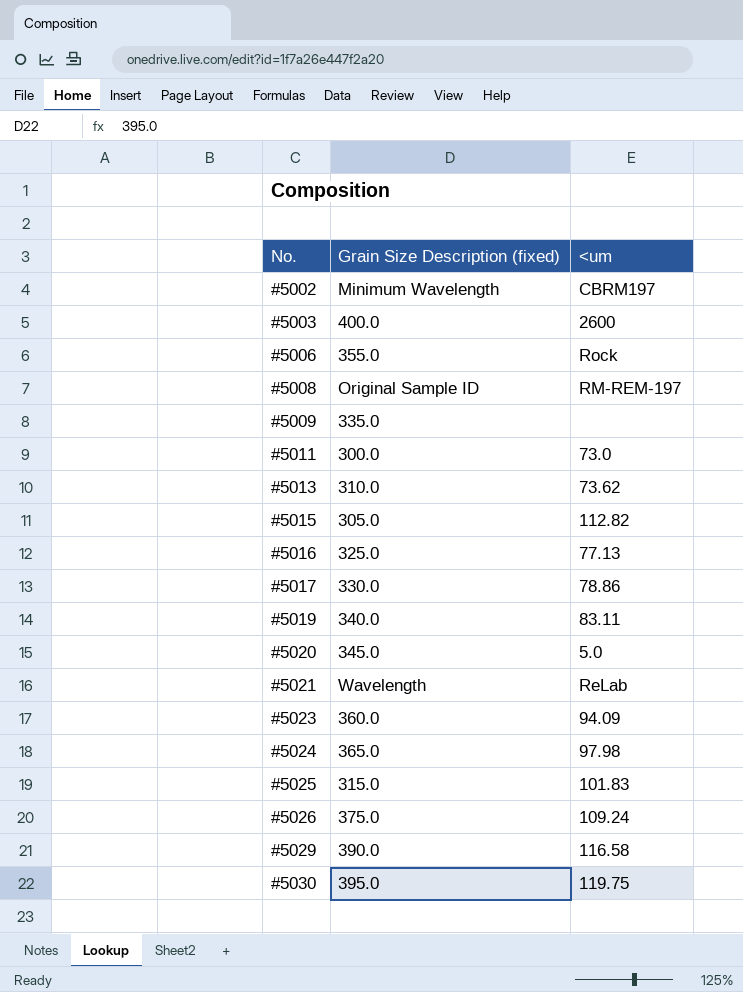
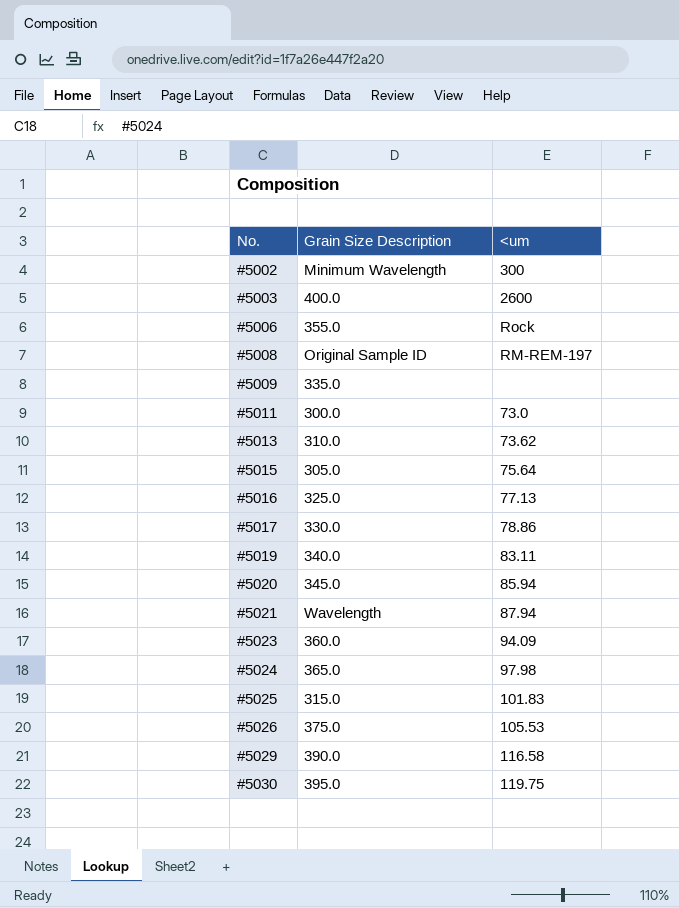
column name: Grain Size Description (fixed) -> Grain Size Description
#5002 | <um: CBRM197 -> 300
#5015 | <um: 112.82 -> 75.64
#5020 | <um: 5.0 -> 85.94
#5021 | <um: ReLab -> 87.94
#5026 | <um: 109.24 -> 105.53

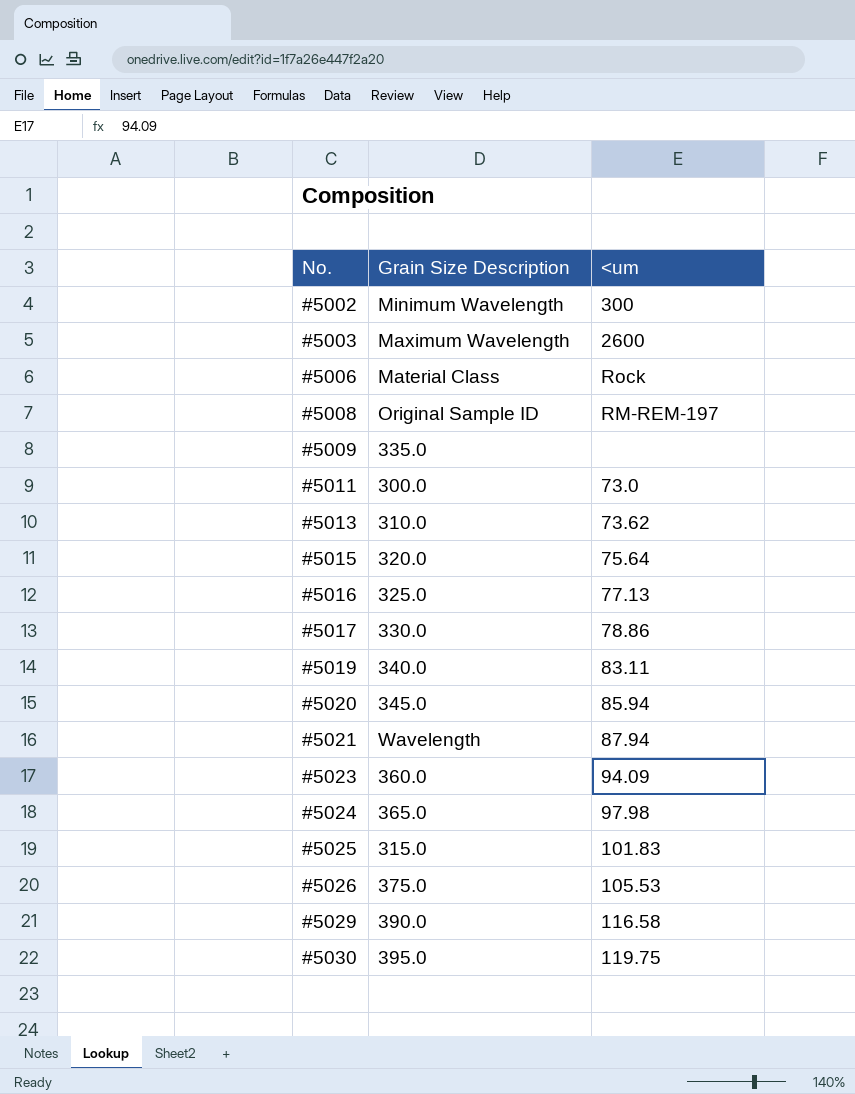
#5003 | Grain Size Description: 400.0 -> Maximum Wavelength
#5006 | Grain Size Description: 355.0 -> Material Class
#5015 | Grain Size Description: 305.0 -> 320.0

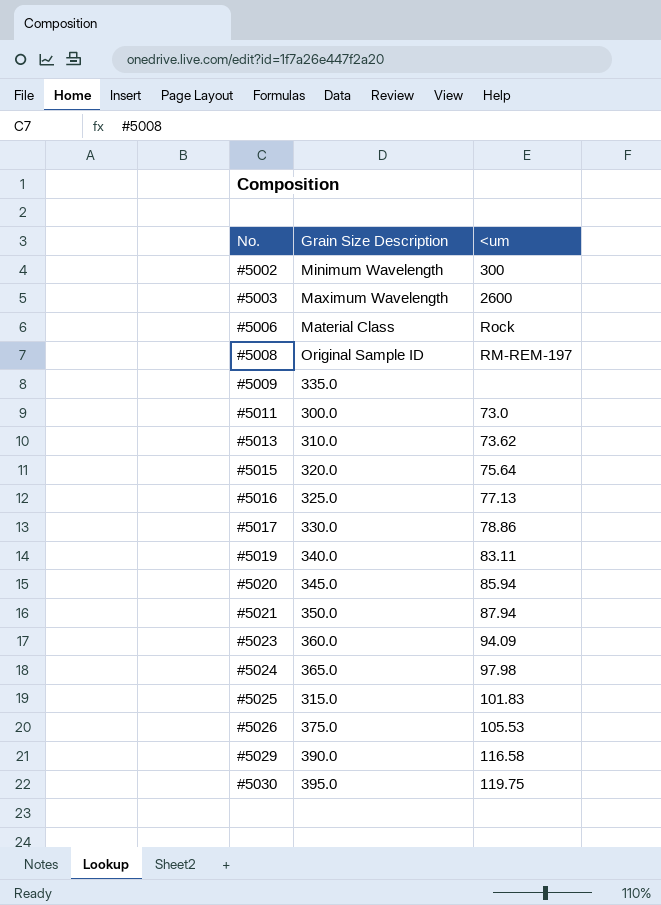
#5021 | Grain Size Description: Wavelength -> 350.0

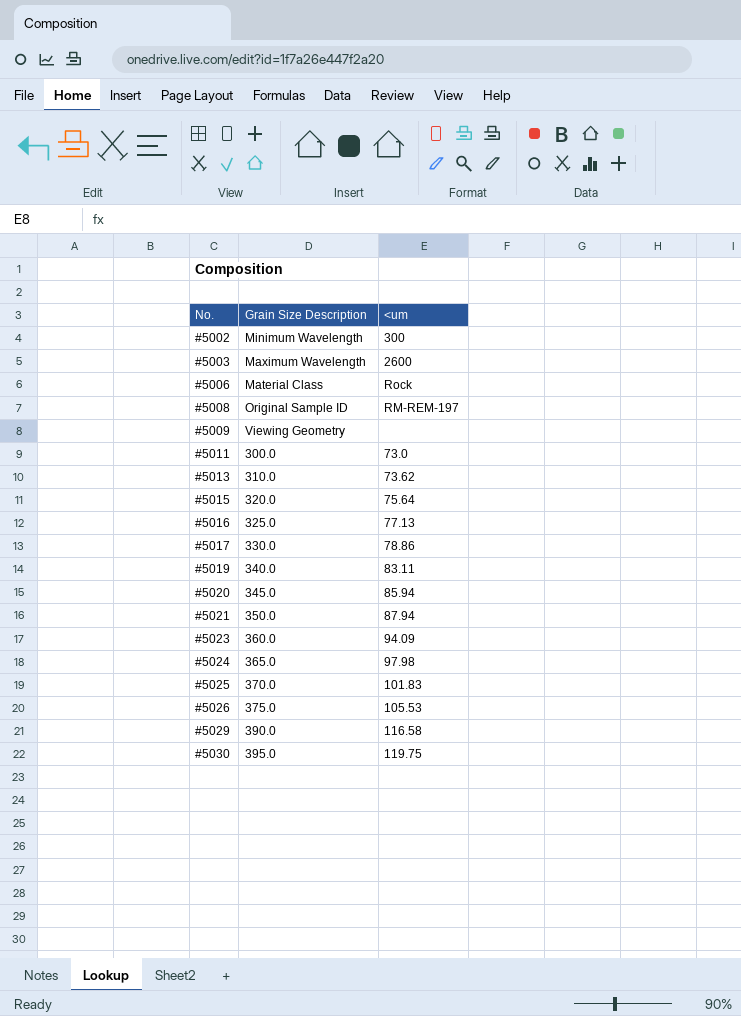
#5009 | Grain Size Description: 335.0 -> Viewing Geometry
#5025 | Grain Size Description: 315.0 -> 370.0

